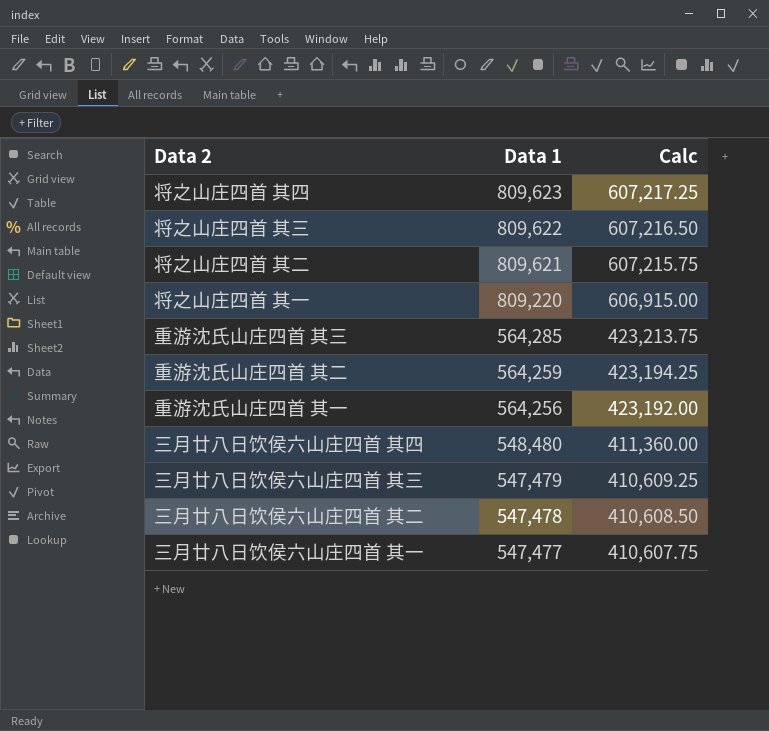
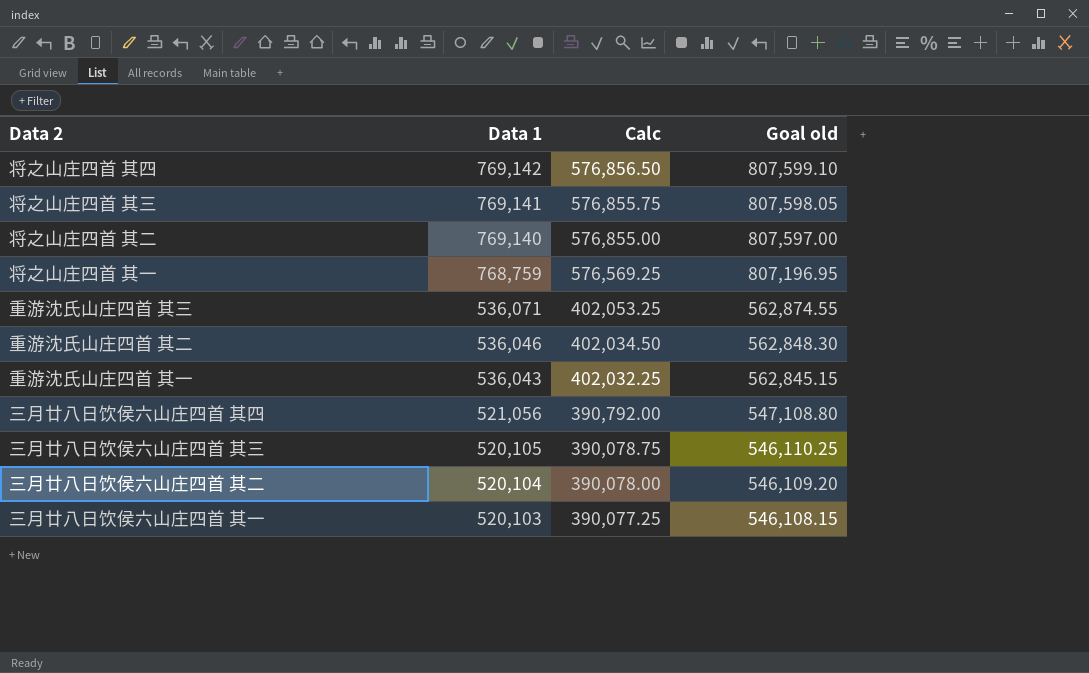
column Goal old | formula: none -> [Data 1] * 1.05
将之山庄四首 其四 | Data 1: 809,623 -> 769,142
将之山庄四首 其四 | Calc: 607,217.25 -> 576,856.50
将之山庄四首 其三 | Data 1: 809,622 -> 769,141
将之山庄四首 其三 | Calc: 607,216.50 -> 576,855.75
将之山庄四首 其二 | Data 1: 809,621 -> 769,140
将之山庄四首 其二 | Calc: 607,215.75 -> 576,855.00
将之山庄四首 其一 | Data 1: 809,220 -> 768,759
将之山庄四首 其一 | Calc: 606,915.00 -> 576,569.25
重游沈氏山庄四首 其三 | Data 1: 564,285 -> 536,071
重游沈氏山庄四首 其三 | Calc: 423,213.75 -> 402,053.25
重游沈氏山庄四首 其二 | Data 1: 564,259 -> 536,046
重游沈氏山庄四首 其二 | Calc: 423,194.25 -> 402,034.50
重游沈氏山庄四首 其一 | Data 1: 564,256 -> 536,043
重游沈氏山庄四首 其一 | Calc: 423,192.00 -> 402,032.25
三月廿八日饮侯六山庄四首 其四 | Data 1: 548,480 -> 521,056
三月廿八日饮侯六山庄四首 其四 | Calc: 411,360.00 -> 390,792.00
三月廿八日饮侯六山庄四首 其三 | Data 1: 547,479 -> 520,105
三月廿八日饮侯六山庄四首 其三 | Calc: 410,609.25 -> 390,078.75
三月廿八日饮侯六山庄四首 其二 | Data 1: 547,478 -> 520,104
三月廿八日饮侯六山庄四首 其二 | Calc: 410,608.50 -> 390,078.00
三月廿八日饮侯六山庄四首 其一 | Data 1: 547,477 -> 520,103
三月廿八日饮侯六山庄四首 其一 | Calc: 410,607.75 -> 390,077.25

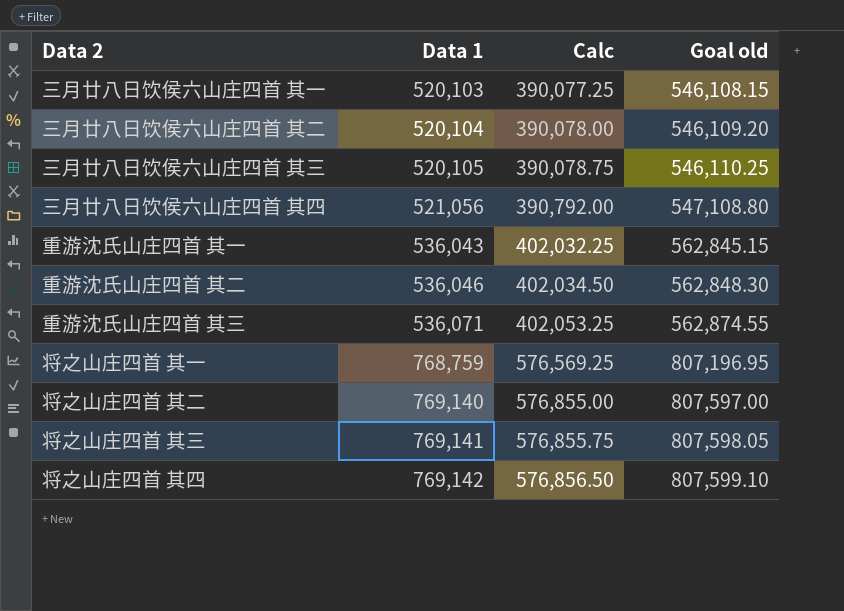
row order: Data 1 descending -> Data 1 ascending

